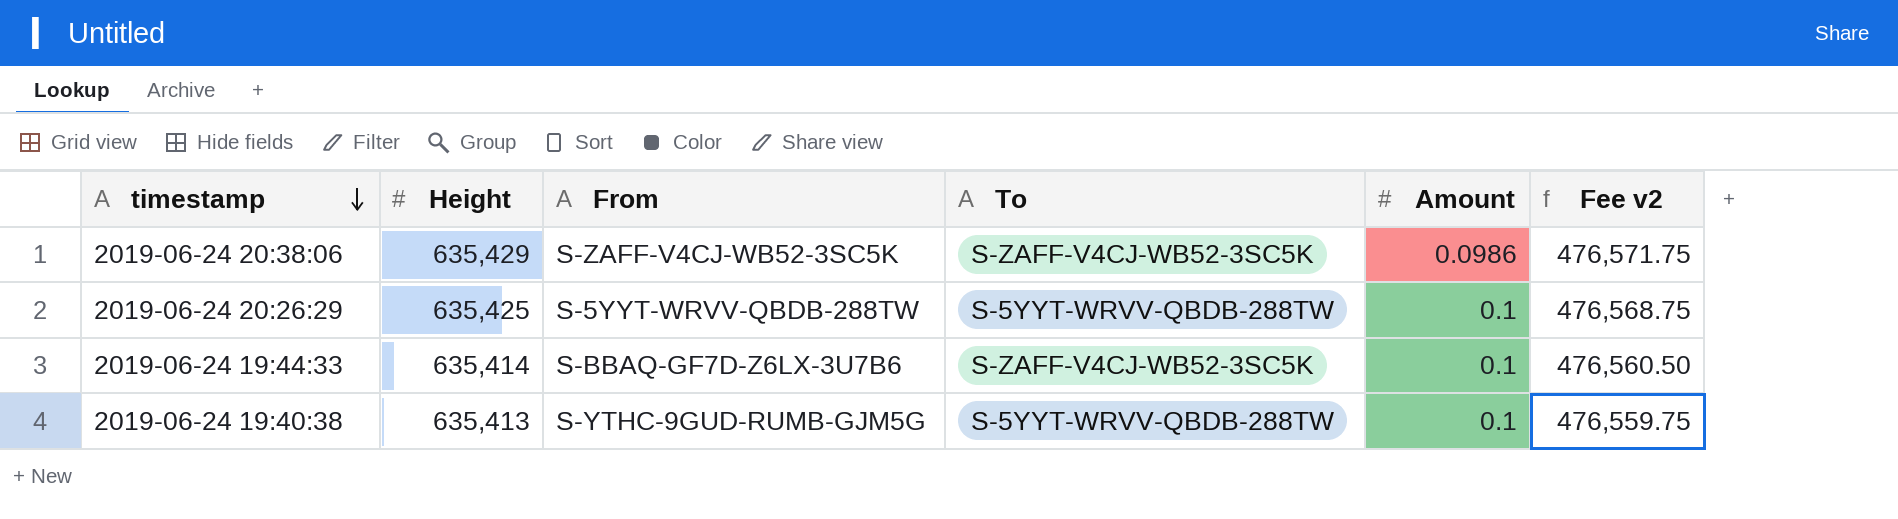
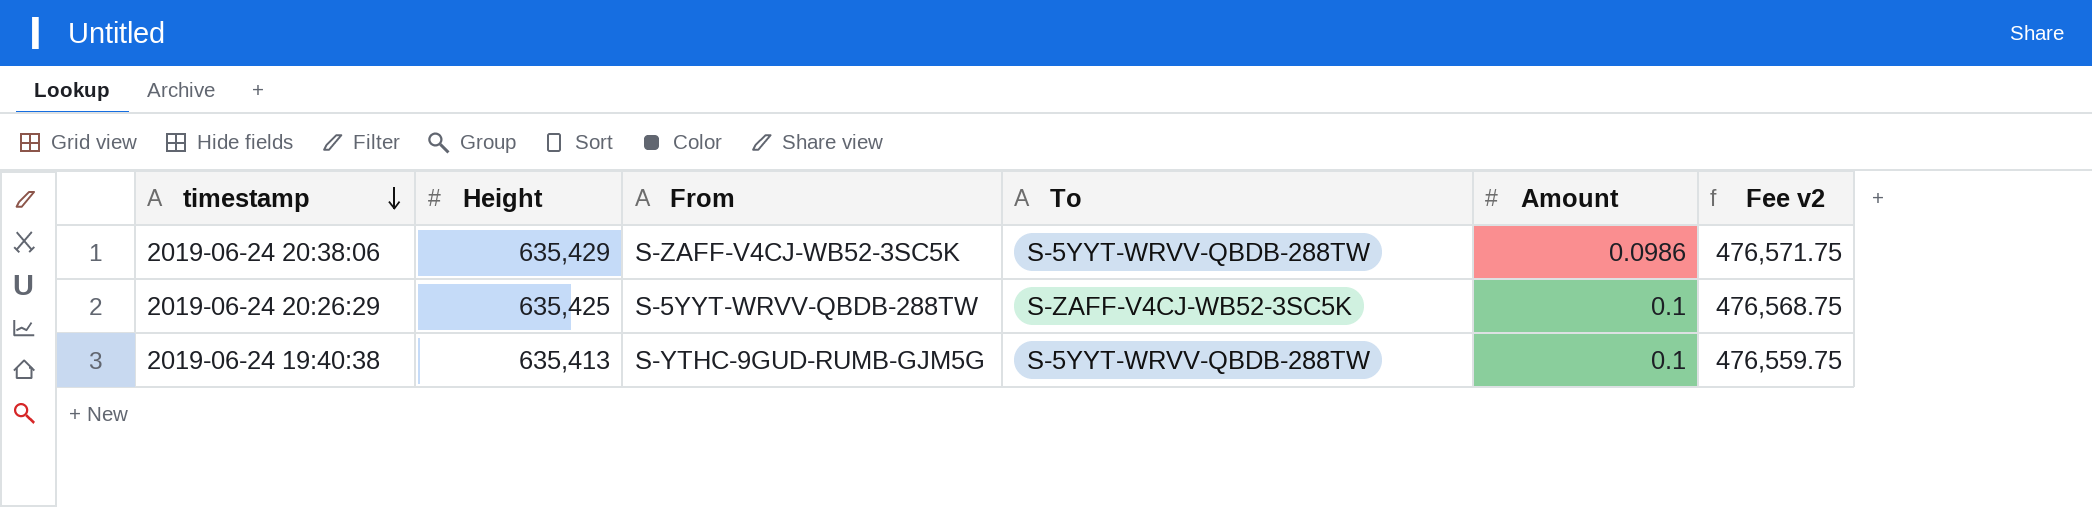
row 2019-06-24 19:44:33: 635,414 | S-BBAQ-GF7D-Z6LX-3U7B6 | S-ZAFF-V4CJ-WB52-3SC5K | 0.1 | 476,560.50 -> none
2019-06-24 20:38:06 | To: S-ZAFF-V4CJ-WB52-3SC5K -> S-5YYT-WRVV-QBDB-288TW
2019-06-24 20:26:29 | To: S-5YYT-WRVV-QBDB-288TW -> S-ZAFF-V4CJ-WB52-3SC5K

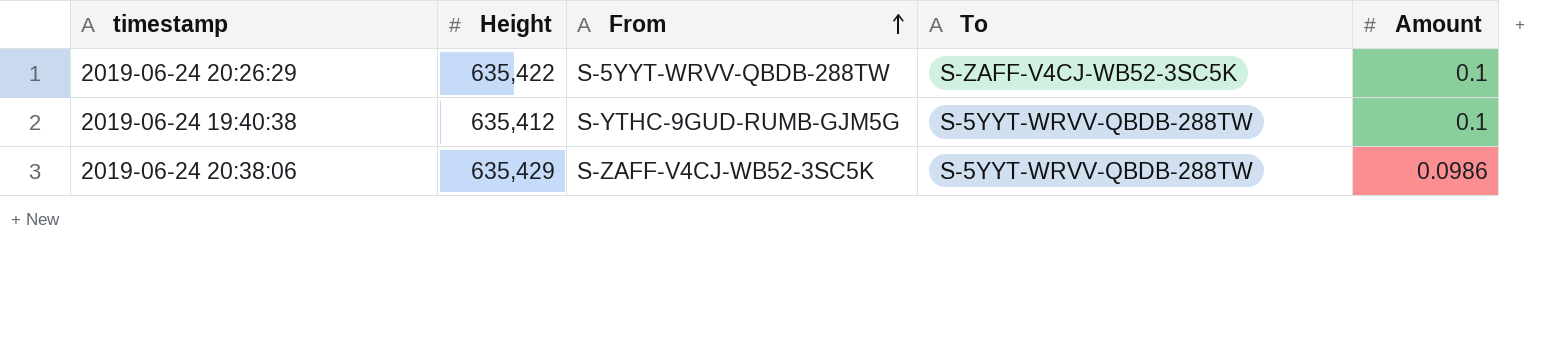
row order: timestamp descending -> From ascending
column Fee v2 | formula: [Height] * 0.75 -> none
2019-06-24 20:26:29 | Height: 635,425 -> 635,422
2019-06-24 19:40:38 | Height: 635,413 -> 635,412

